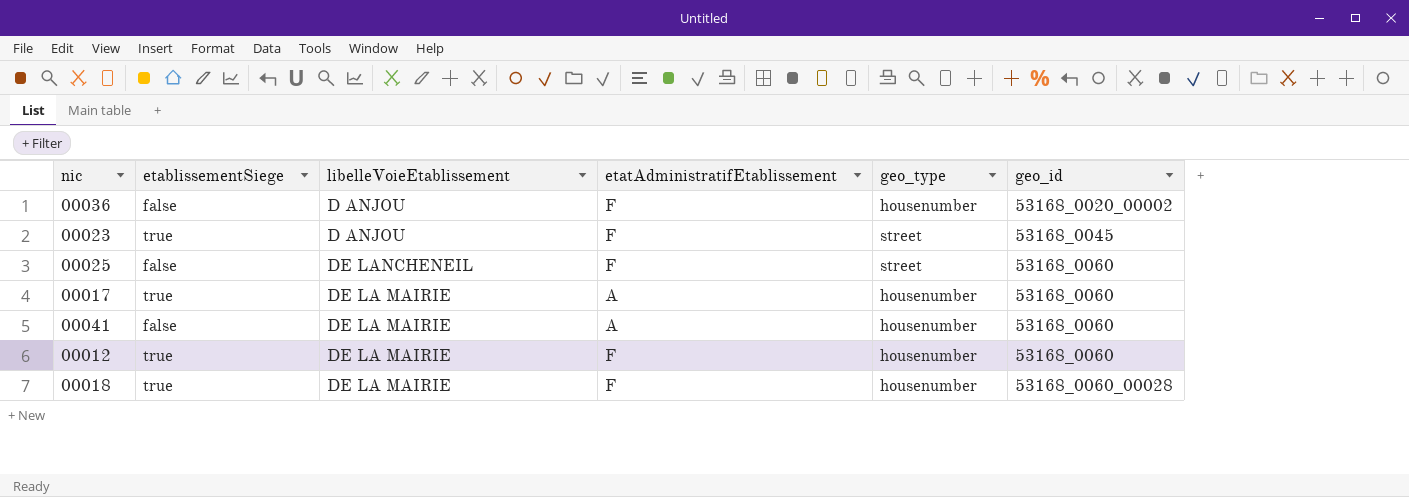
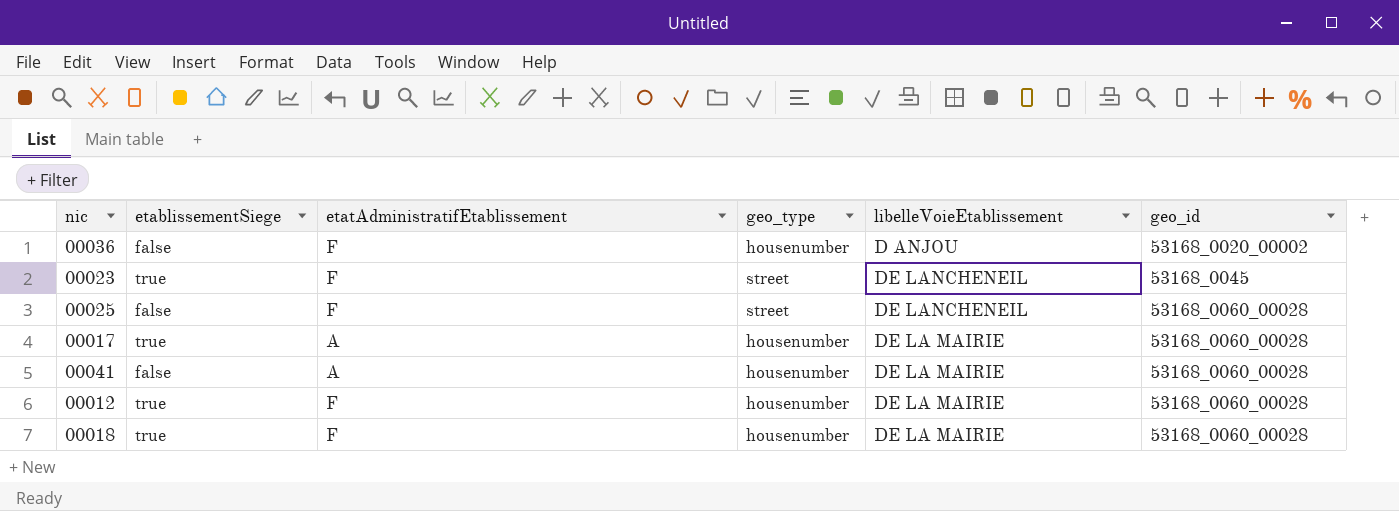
column libelleVoieEtablissement | position: 3 -> 5
00023 | libelleVoieEtablissement: D ANJOU -> DE LANCHENEIL
00025 | geo_id: 53168_0060 -> 53168_0060_00028
00017 | geo_id: 53168_0060 -> 53168_0060_00028
00041 | geo_id: 53168_0060 -> 53168_0060_00028
00012 | geo_id: 53168_0060 -> 53168_0060_00028

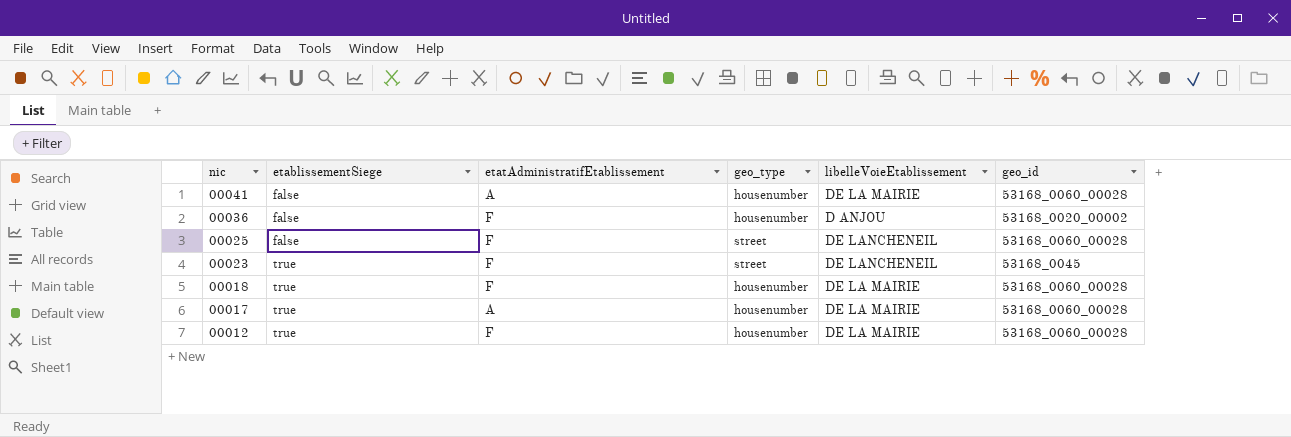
row order: geo_id ascending -> nic descending

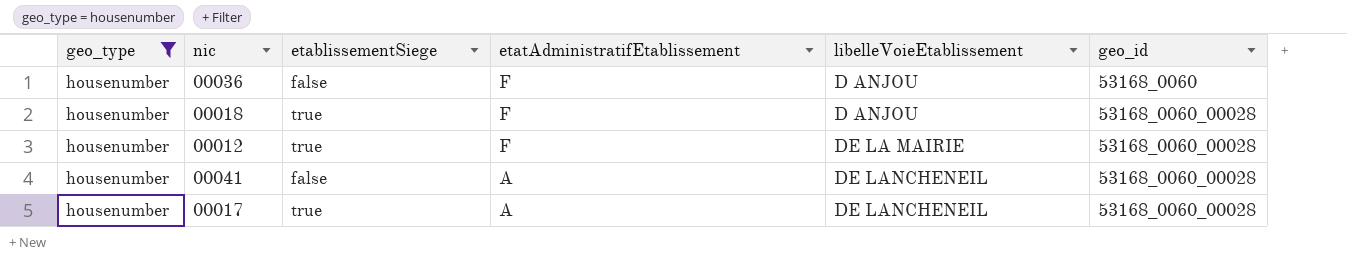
filter: none -> geo_type = housenumber
row order: nic descending -> etatAdministratifEtablissement descending
column geo_type | position: 4 -> 1
00036 | geo_id: 53168_0020_00002 -> 53168_0060
00018 | libelleVoieEtablissement: DE LA MAIRIE -> D ANJOU
00041 | libelleVoieEtablissement: DE LA MAIRIE -> DE LANCHENEIL
00017 | libelleVoieEtablissement: DE LA MAIRIE -> DE LANCHENEIL

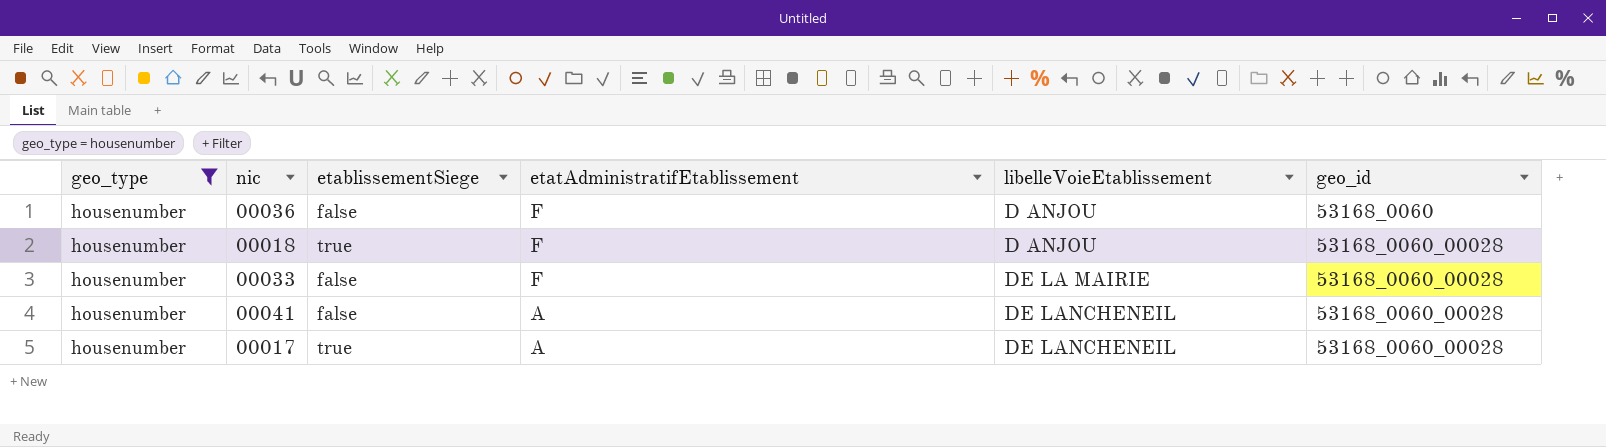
row 00012: housenumber | true | F | DE LA MAIRIE | 53168_0060_00028 -> none
row 00033: none -> housenumber | false | F | DE LA MAIRIE | 53168_0060_00028

